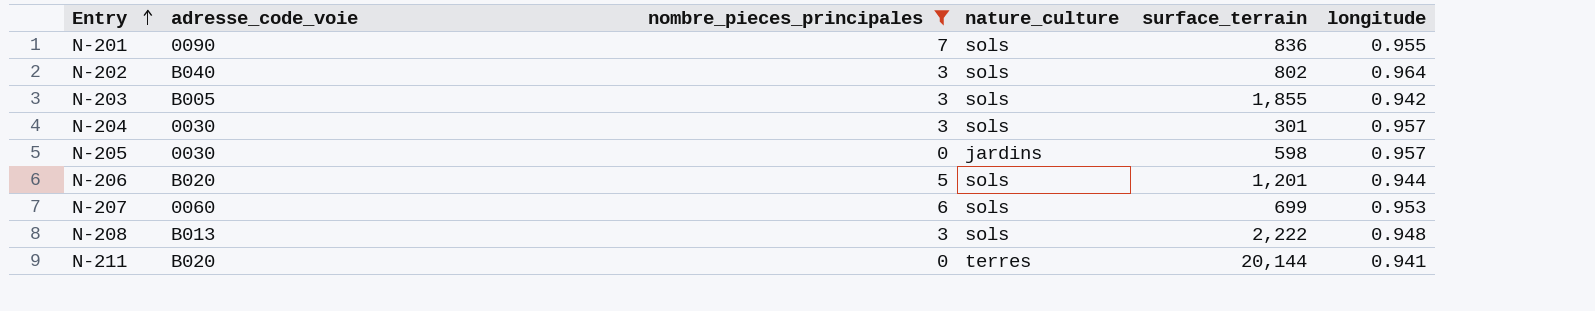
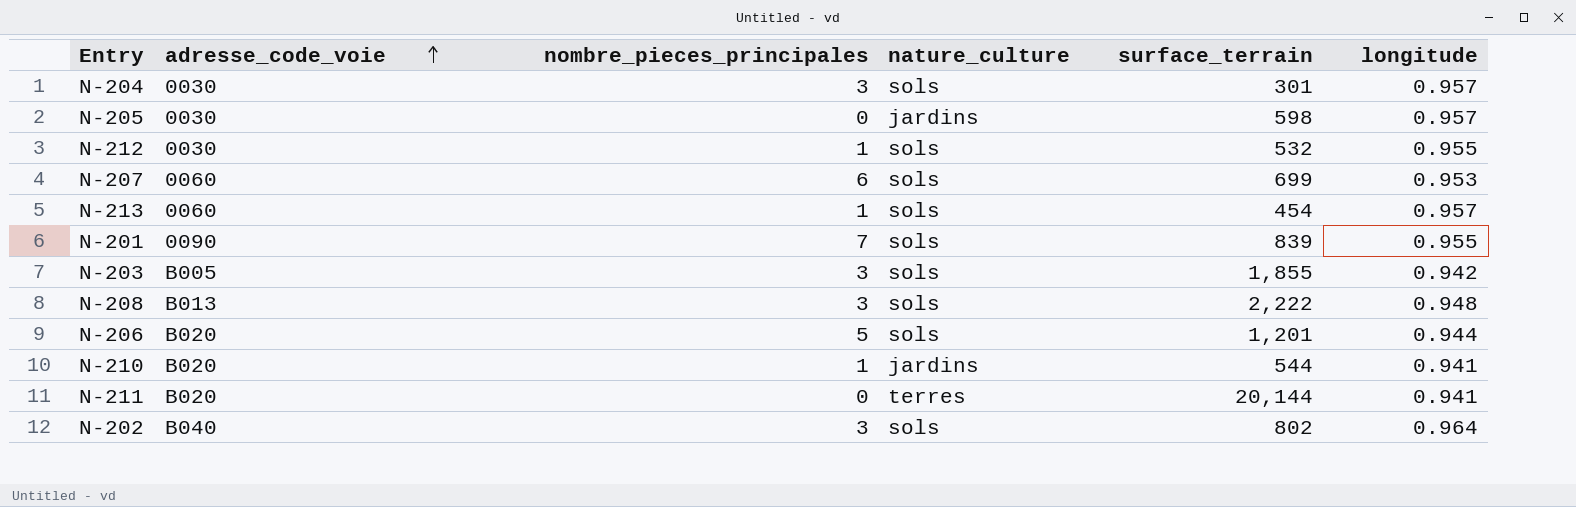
filter: nombre_pieces_principales != 1 -> none
row order: Entry ascending -> adresse_code_voie ascending
N-201 | surface_terrain: 836 -> 839

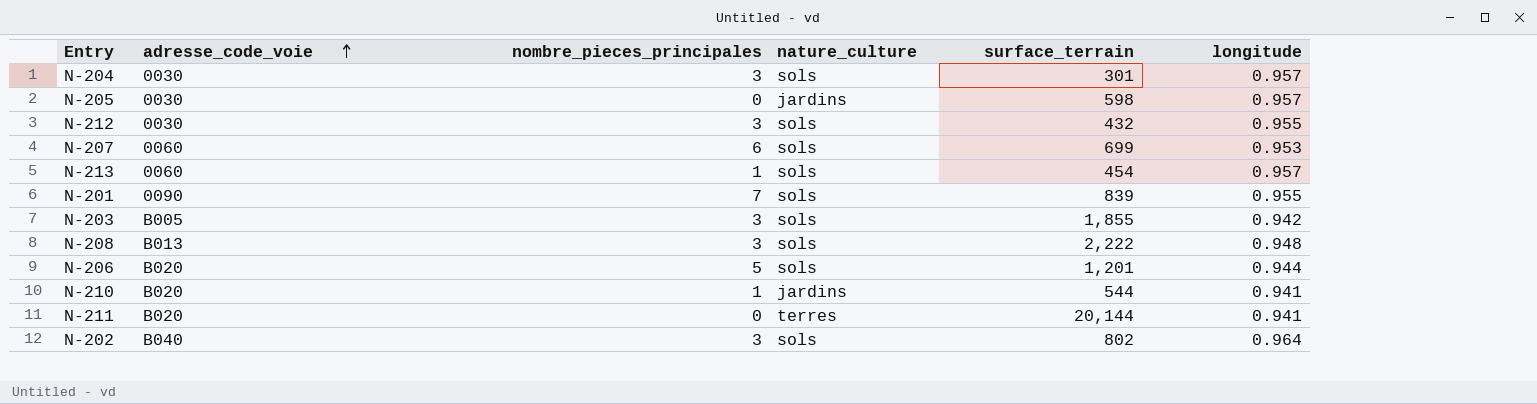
N-212 | nombre_pieces_principales: 1 -> 3
N-212 | surface_terrain: 532 -> 432

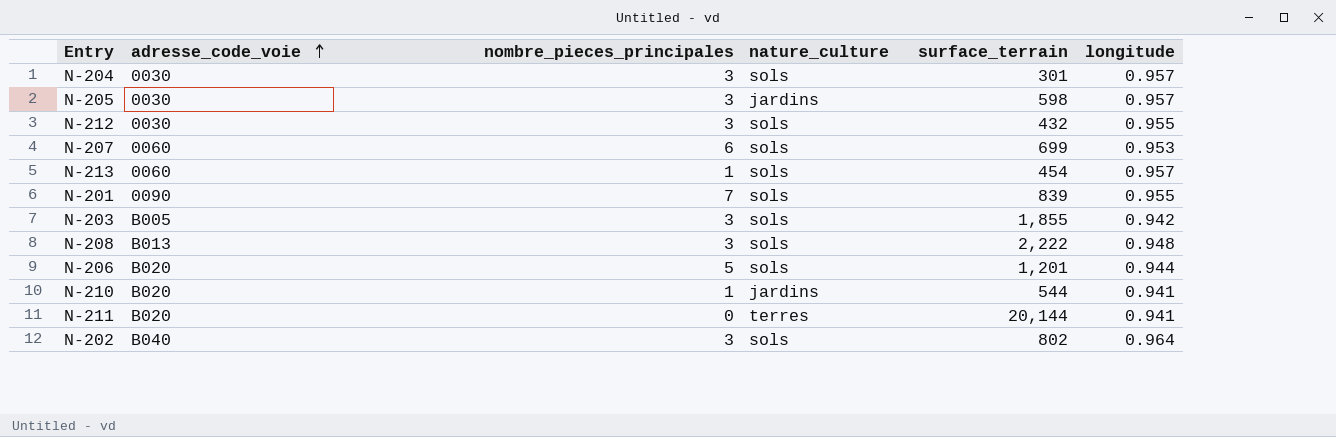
N-205 | nombre_pieces_principales: 0 -> 3

